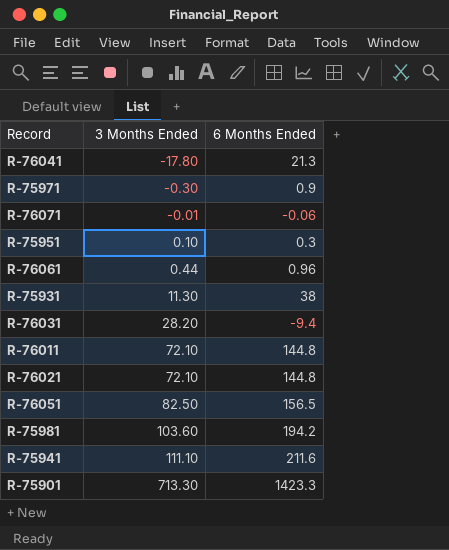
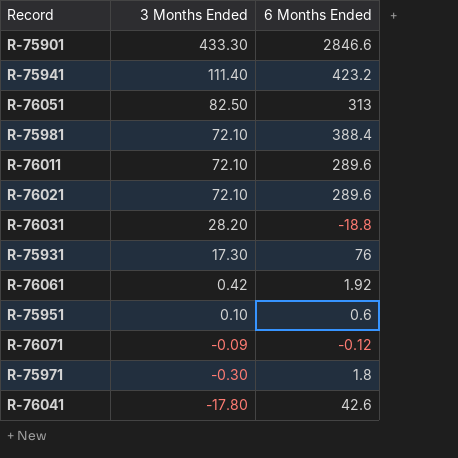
row order: 3 Months Ended ascending -> 3 Months Ended descending
R-75901 | 3 Months Ended: 713.30 -> 433.30
R-75901 | 6 Months Ended: 1423.3 -> 2846.6
R-75941 | 3 Months Ended: 111.10 -> 111.40
R-75941 | 6 Months Ended: 211.6 -> 423.2
R-76051 | 6 Months Ended: 156.5 -> 313
R-75981 | 3 Months Ended: 103.60 -> 72.10
R-75981 | 6 Months Ended: 194.2 -> 388.4
R-76011 | 6 Months Ended: 144.8 -> 289.6
R-76021 | 6 Months Ended: 144.8 -> 289.6
R-76031 | 6 Months Ended: -9.4 -> -18.8
R-75931 | 3 Months Ended: 11.30 -> 17.30
R-75931 | 6 Months Ended: 38 -> 76
R-76061 | 3 Months Ended: 0.44 -> 0.42
R-76061 | 6 Months Ended: 0.96 -> 1.92
R-75951 | 6 Months Ended: 0.3 -> 0.6
R-76071 | 3 Months Ended: -0.01 -> -0.09
R-76071 | 6 Months Ended: -0.06 -> -0.12
R-75971 | 6 Months Ended: 0.9 -> 1.8
R-76041 | 6 Months Ended: 21.3 -> 42.6

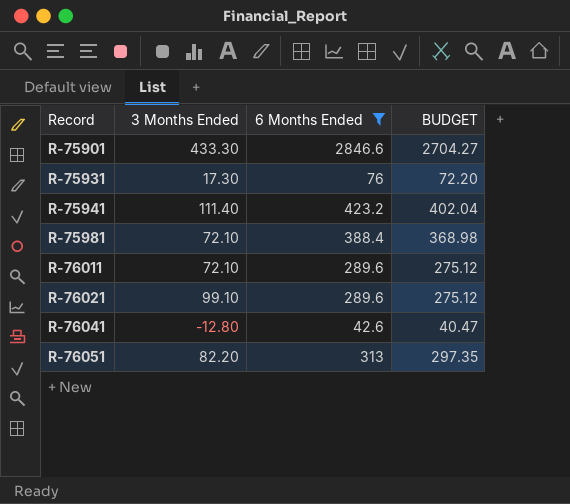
filter: none -> 6 Months Ended >= 42.6
row order: 3 Months Ended descending -> Record ascending
column BUDGET | formula: none -> [6 Months Ended] * 0.95
R-76021 | 3 Months Ended: 72.10 -> 99.10
R-76041 | 3 Months Ended: -17.80 -> -12.80
R-76051 | 3 Months Ended: 82.50 -> 82.20

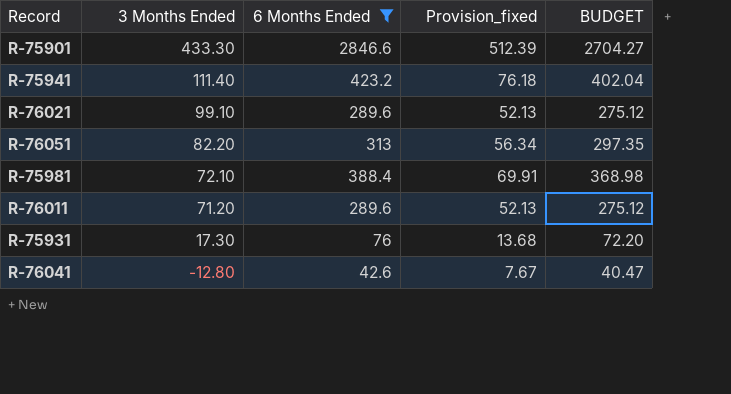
row order: Record ascending -> 3 Months Ended descending
column Provision_fixed | formula: none -> [6 Months Ended] * 0.18
R-76011 | 3 Months Ended: 72.10 -> 71.20

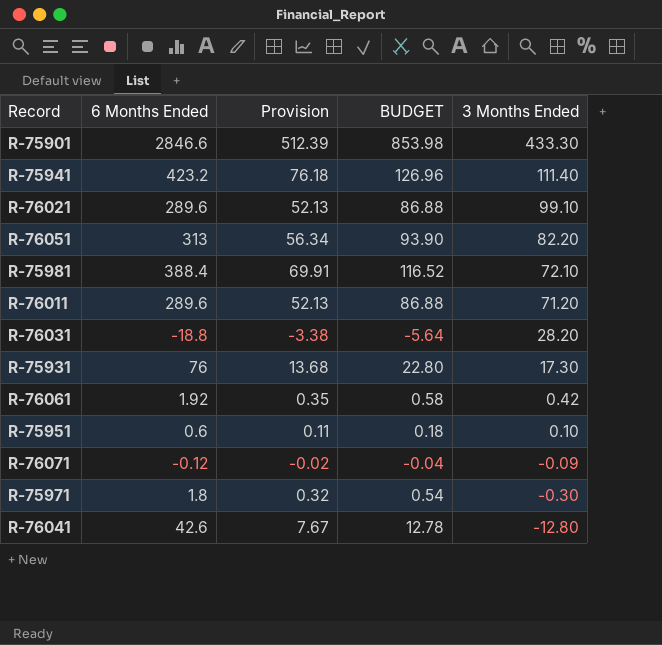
filter: 6 Months Ended >= 42.6 -> none
column name: Provision_fixed -> Provision
column BUDGET | formula: [6 Months Ended] * 0.95 -> [6 Months Ended] * 0.3
column 3 Months Ended | position: 2 -> 5

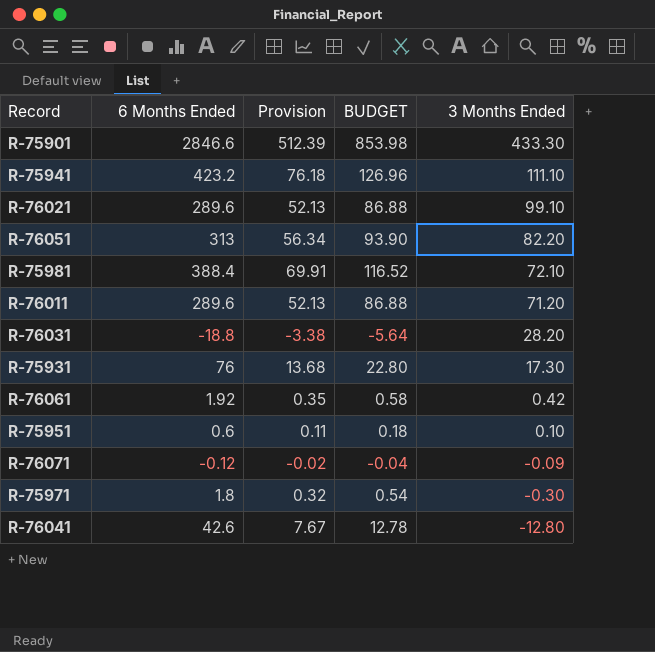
R-75941 | 3 Months Ended: 111.40 -> 111.10

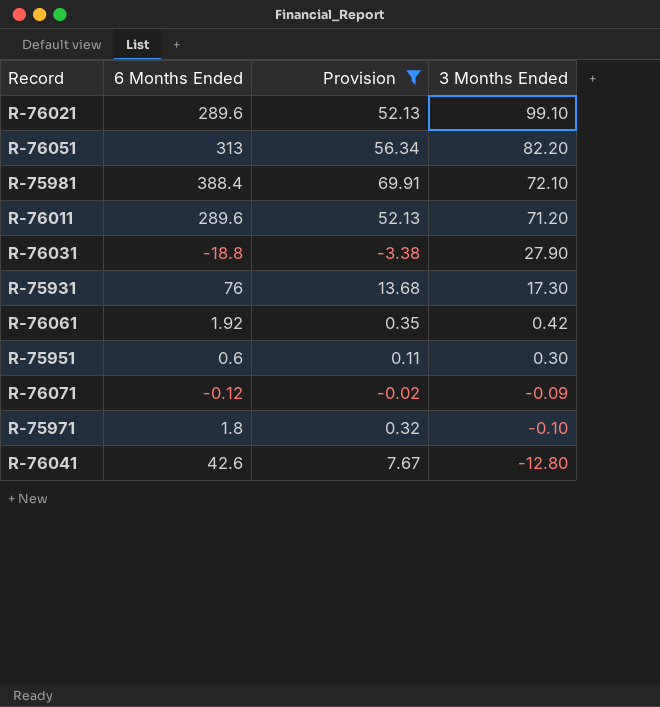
filter: none -> Provision <= 69.91
column BUDGET | formula: [6 Months Ended] * 0.3 -> none
R-76031 | 3 Months Ended: 28.20 -> 27.90
R-75951 | 3 Months Ended: 0.10 -> 0.30
R-75971 | 3 Months Ended: -0.30 -> -0.10

